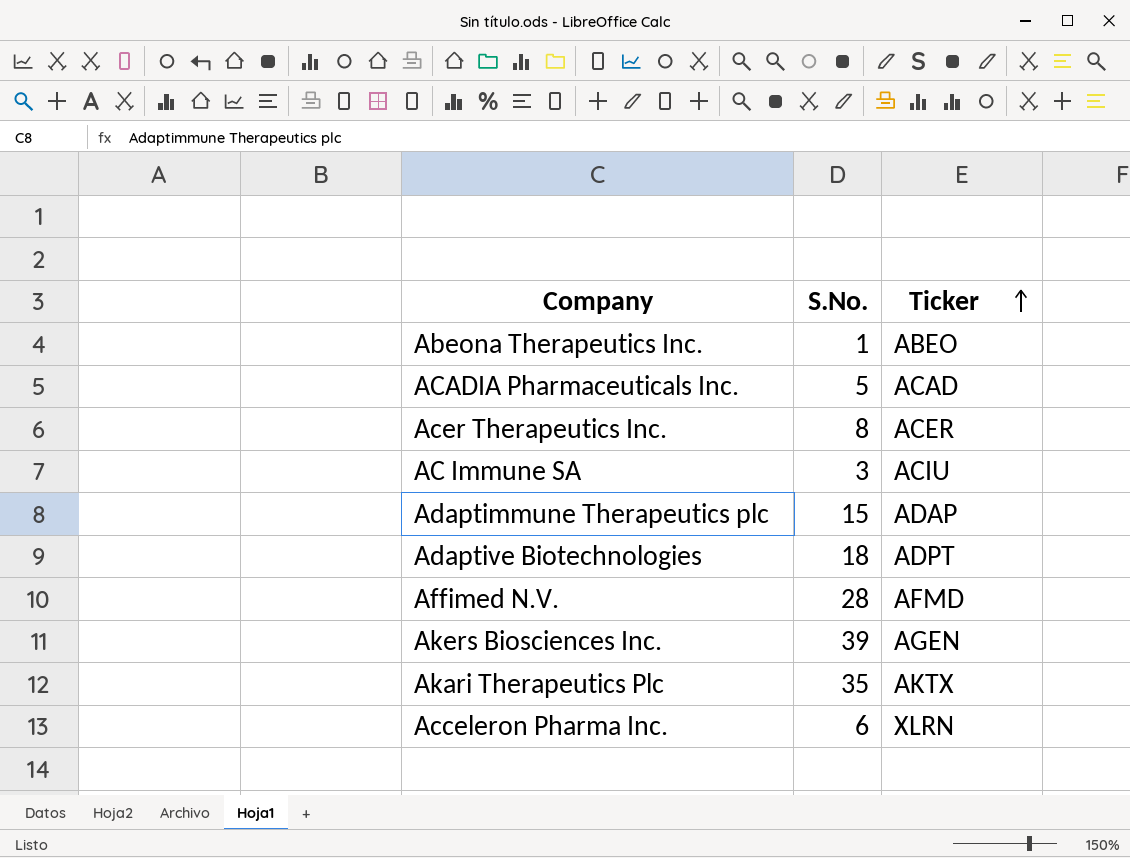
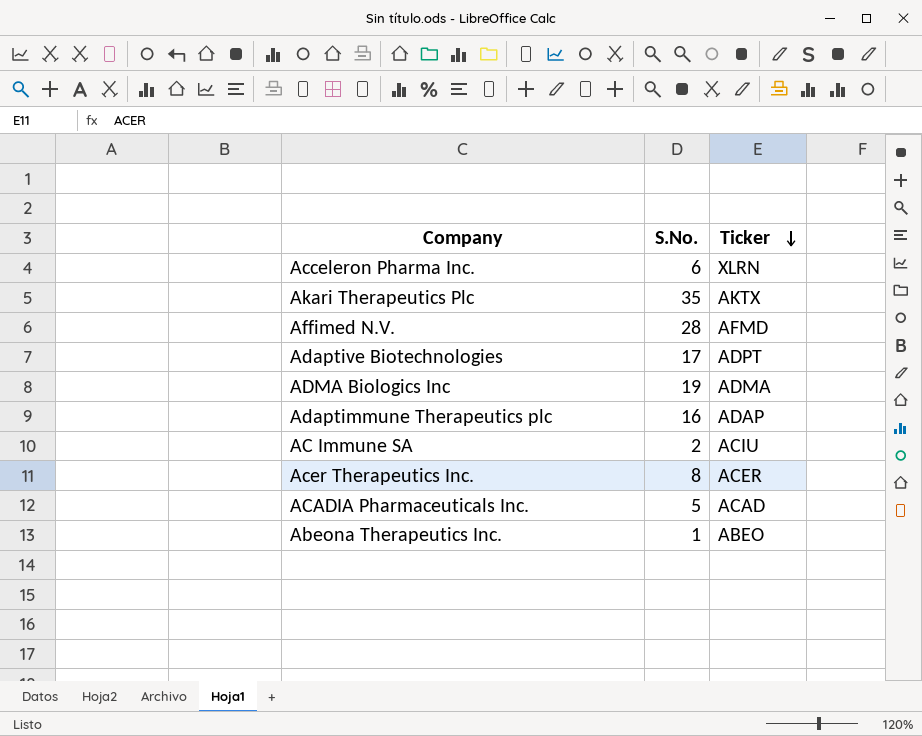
row order: Ticker ascending -> Ticker descending
row Akers Biosciences Inc.: 39 | AGEN -> none
Adaptive Biotechnologies | S.No.: 18 -> 17
row ADMA Biologics Inc: none -> 19 | ADMA
Adaptimmune Therapeutics plc | S.No.: 15 -> 16
AC Immune SA | S.No.: 3 -> 2

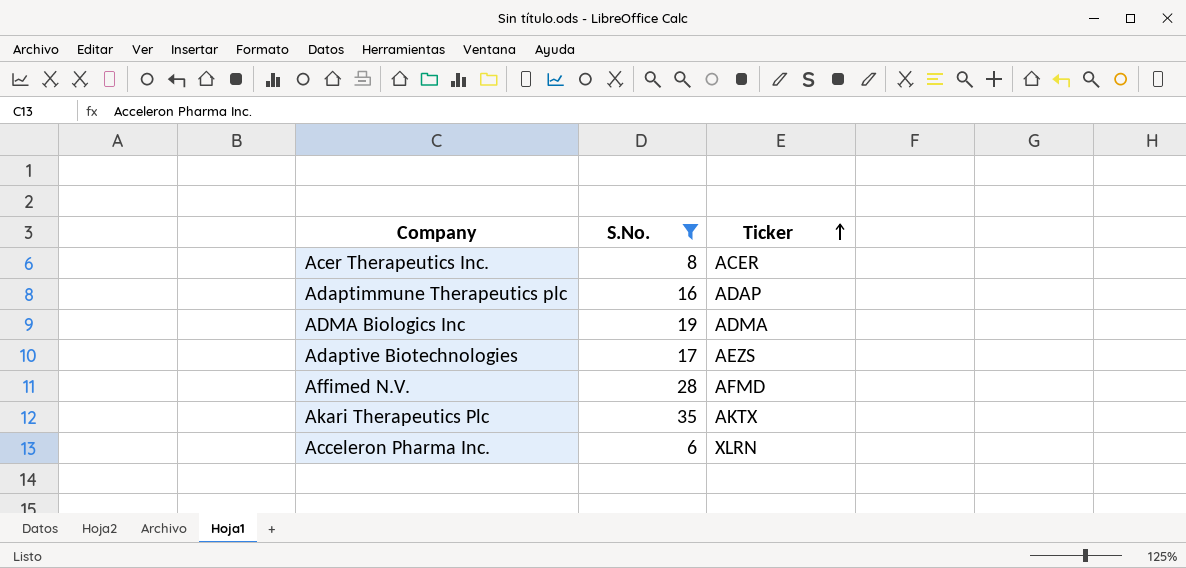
filter: none -> S.No. >= 6
row order: Ticker descending -> Ticker ascending
Adaptive Biotechnologies | Ticker: ADPT -> AEZS

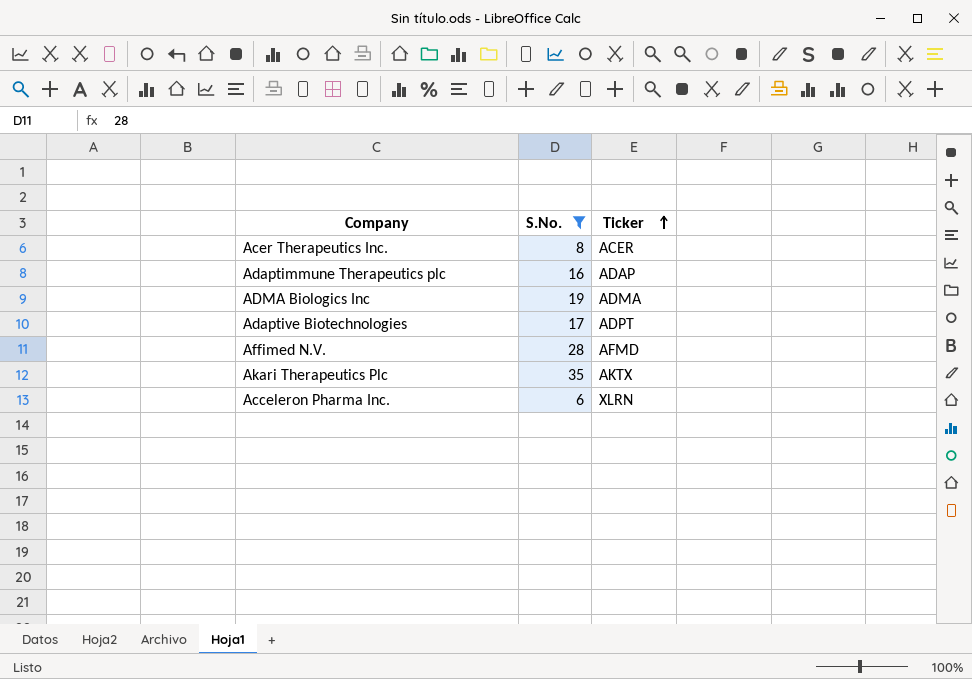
Adaptive Biotechnologies | Ticker: AEZS -> ADPT

